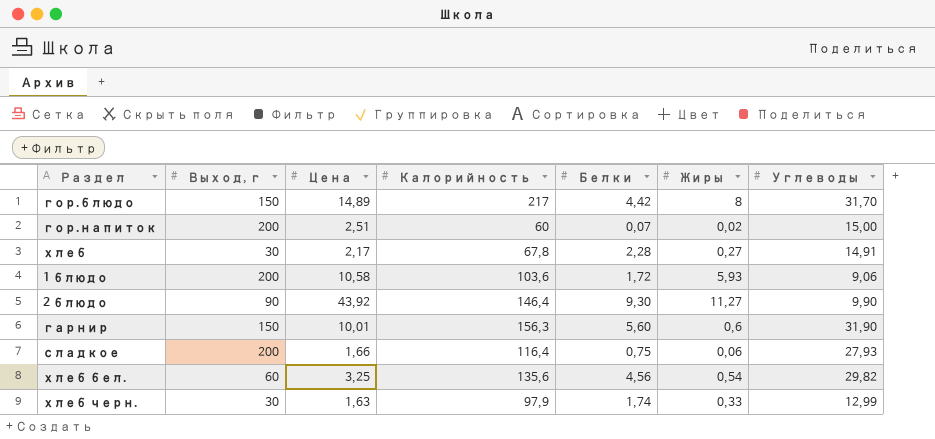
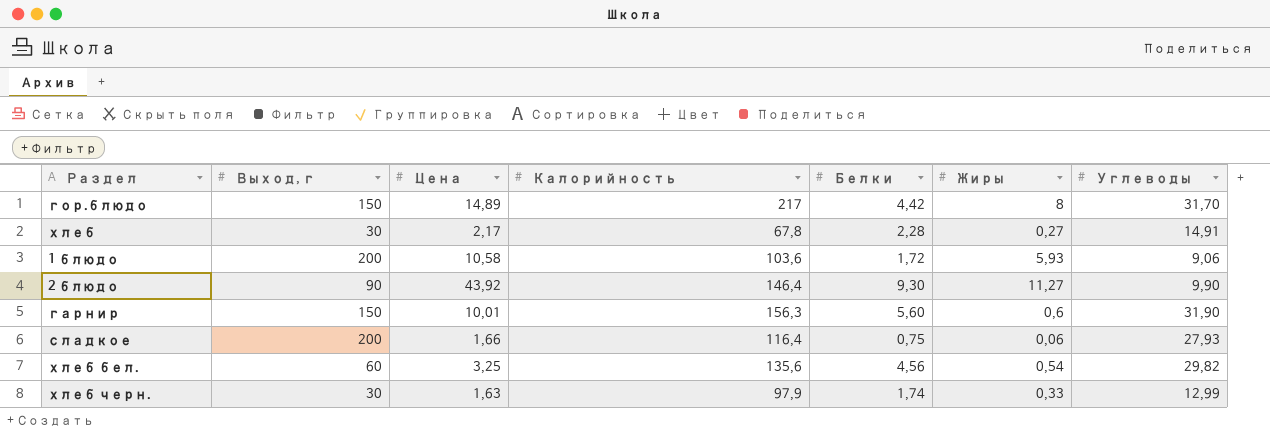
row гор.напиток: 200 | 2,51 | 60 | 0,07 | 0,02 | 15,00 -> none

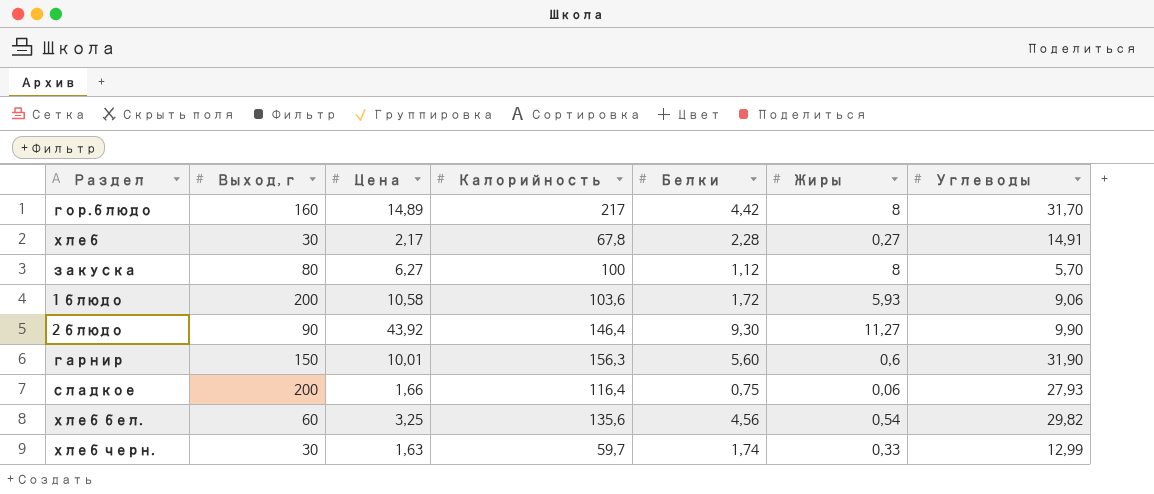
гор.блюдо | Выход, г: 150 -> 160
row закуска: none -> 80 | 6,27 | 100 | 1,12 | 8 | 5,70
хлеб черн. | Калорийность: 97,9 -> 59,7

